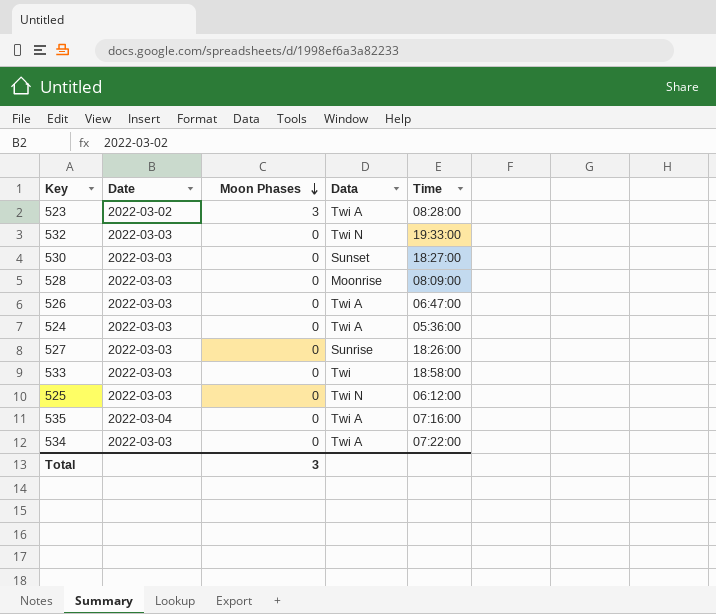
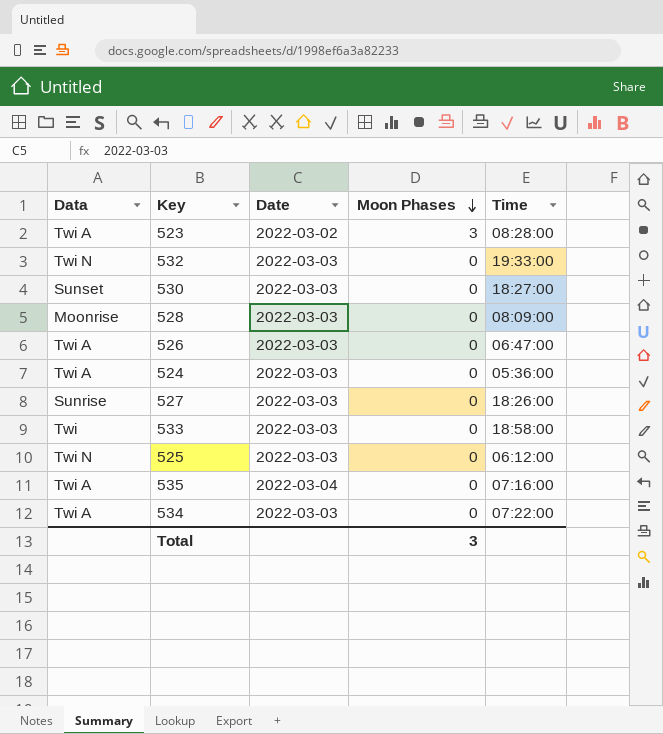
column Data | position: 4 -> 1

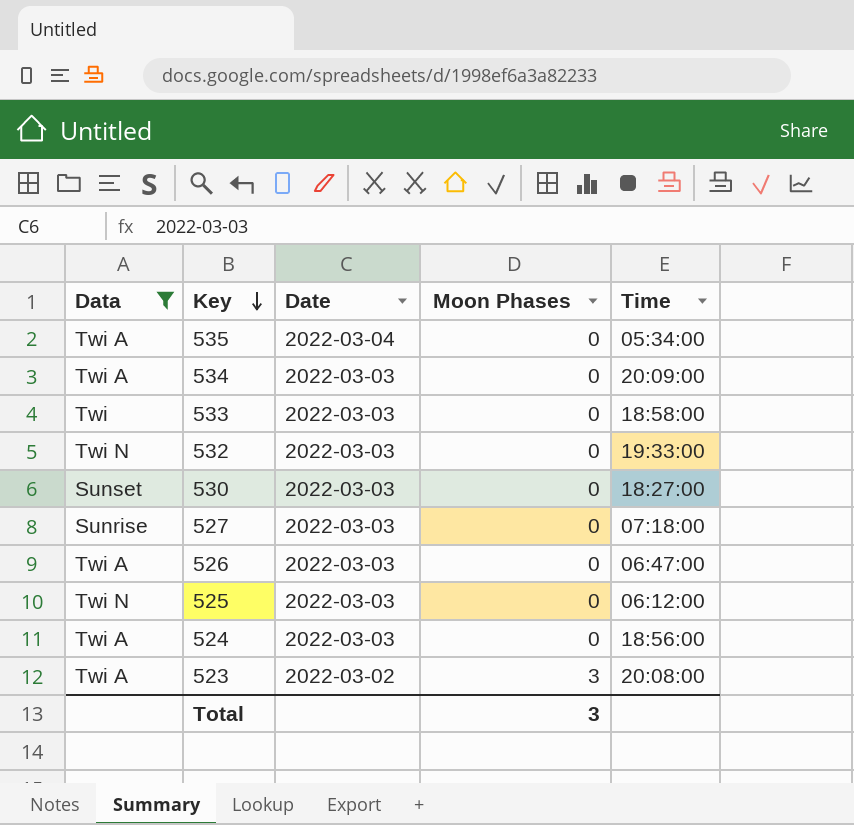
filter: none -> Data != Moonrise
row order: Moon Phases descending -> Key descending
535 | Time: 07:16:00 -> 05:34:00
534 | Time: 07:22:00 -> 20:09:00
527 | Time: 18:26:00 -> 07:18:00
524 | Time: 05:36:00 -> 18:56:00
523 | Time: 08:28:00 -> 20:08:00

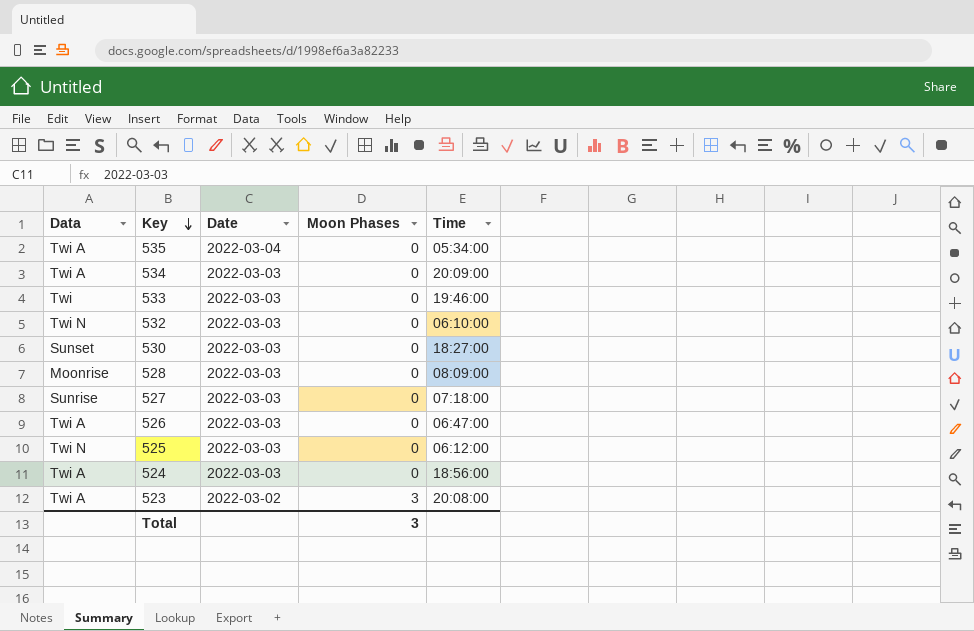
filter: Data != Moonrise -> none
533 | Time: 18:58:00 -> 19:46:00
532 | Time: 19:33:00 -> 06:10:00

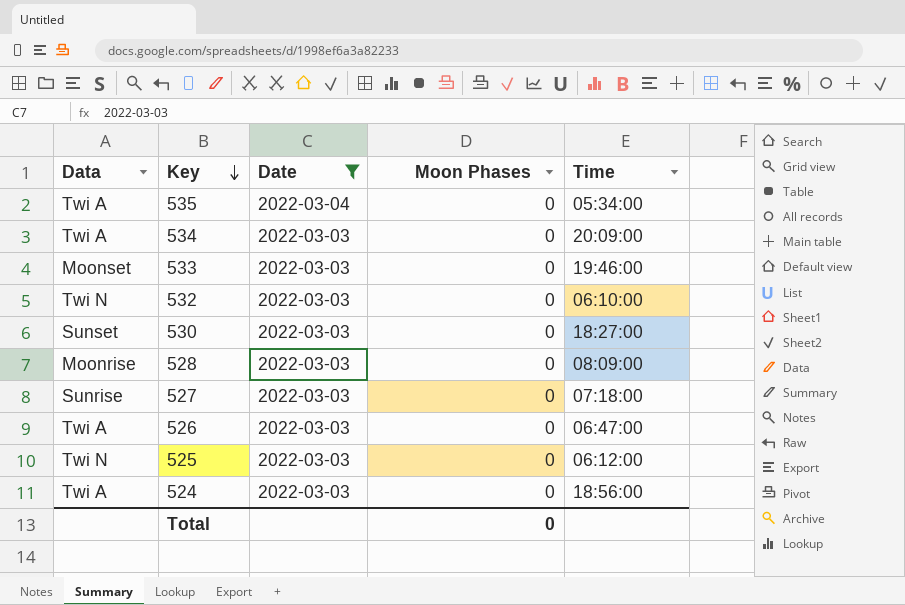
filter: none -> Date != 2022-03-02
533 | Data: Twi -> Moonset
Total | Moon Phases: 3 -> 0

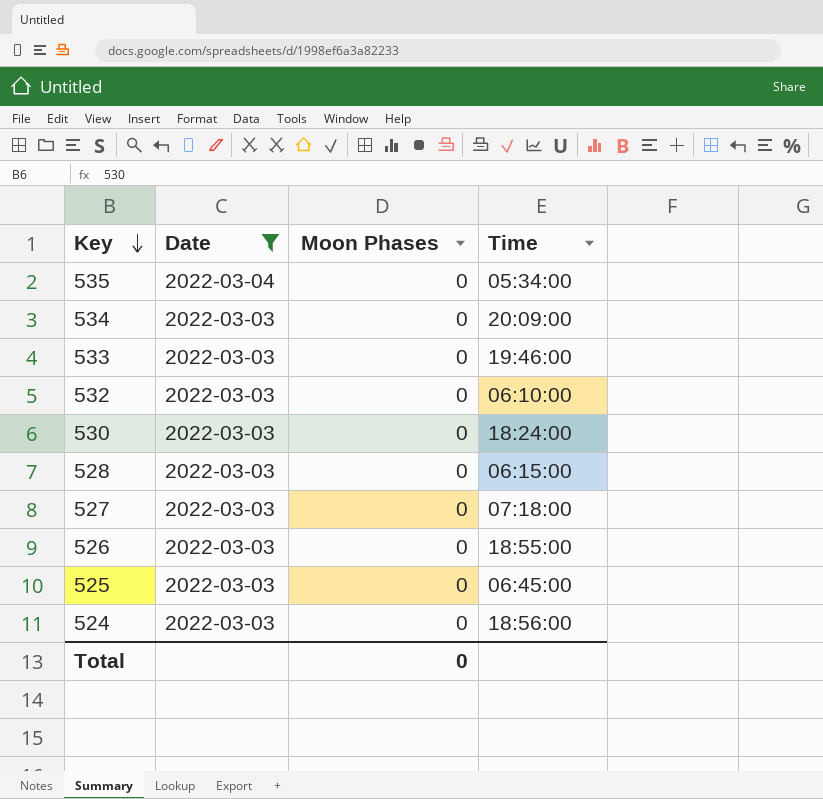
column Data | position: 1 -> none
530 | Time: 18:27:00 -> 18:24:00
528 | Time: 08:09:00 -> 06:15:00
526 | Time: 06:47:00 -> 18:55:00
525 | Time: 06:12:00 -> 06:45:00

